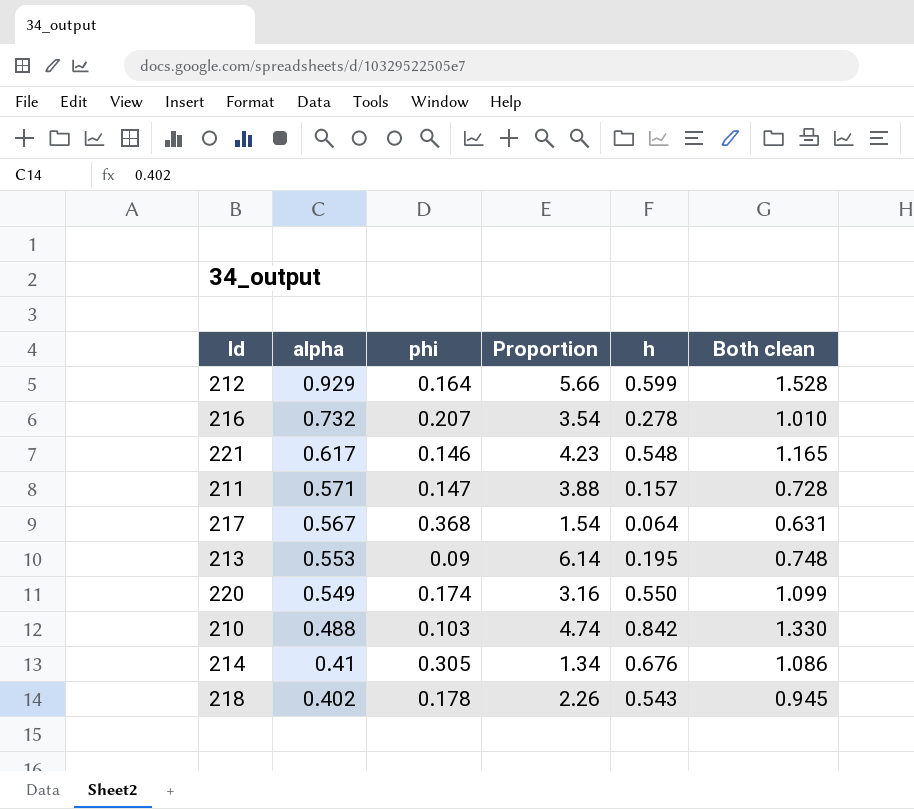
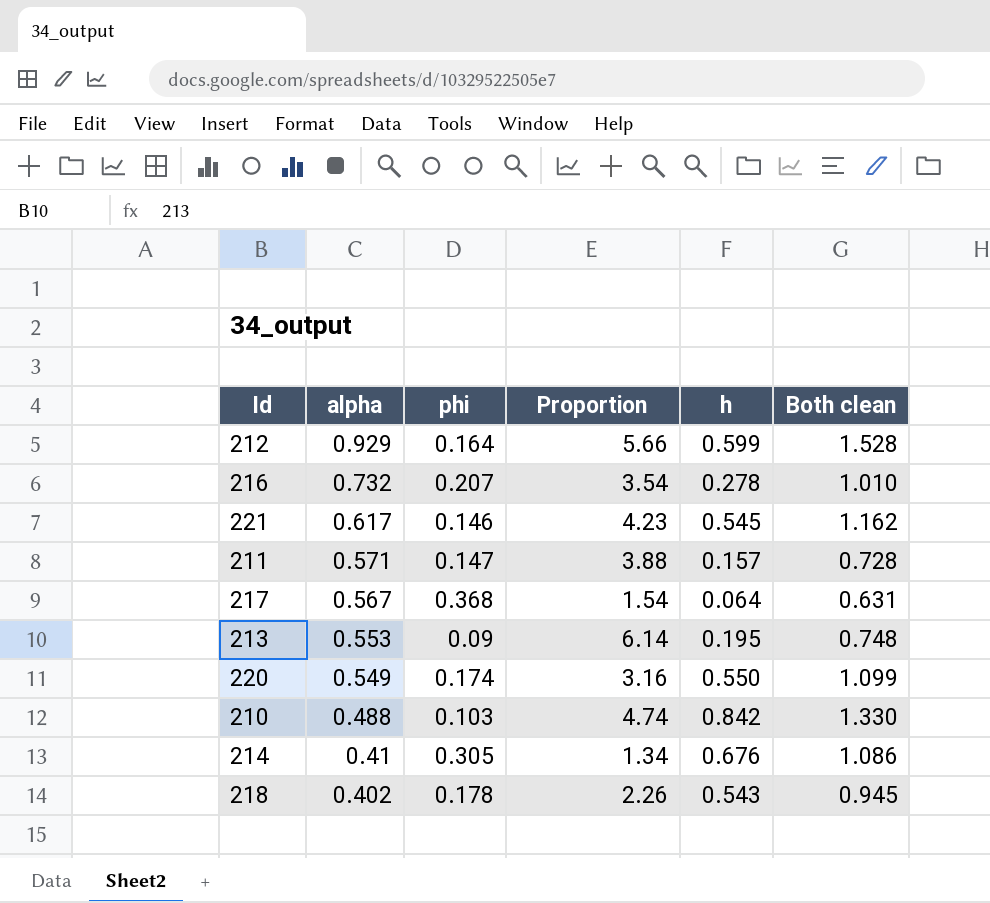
221 | h: 0.548 -> 0.545
221 | Both clean: 1.165 -> 1.162

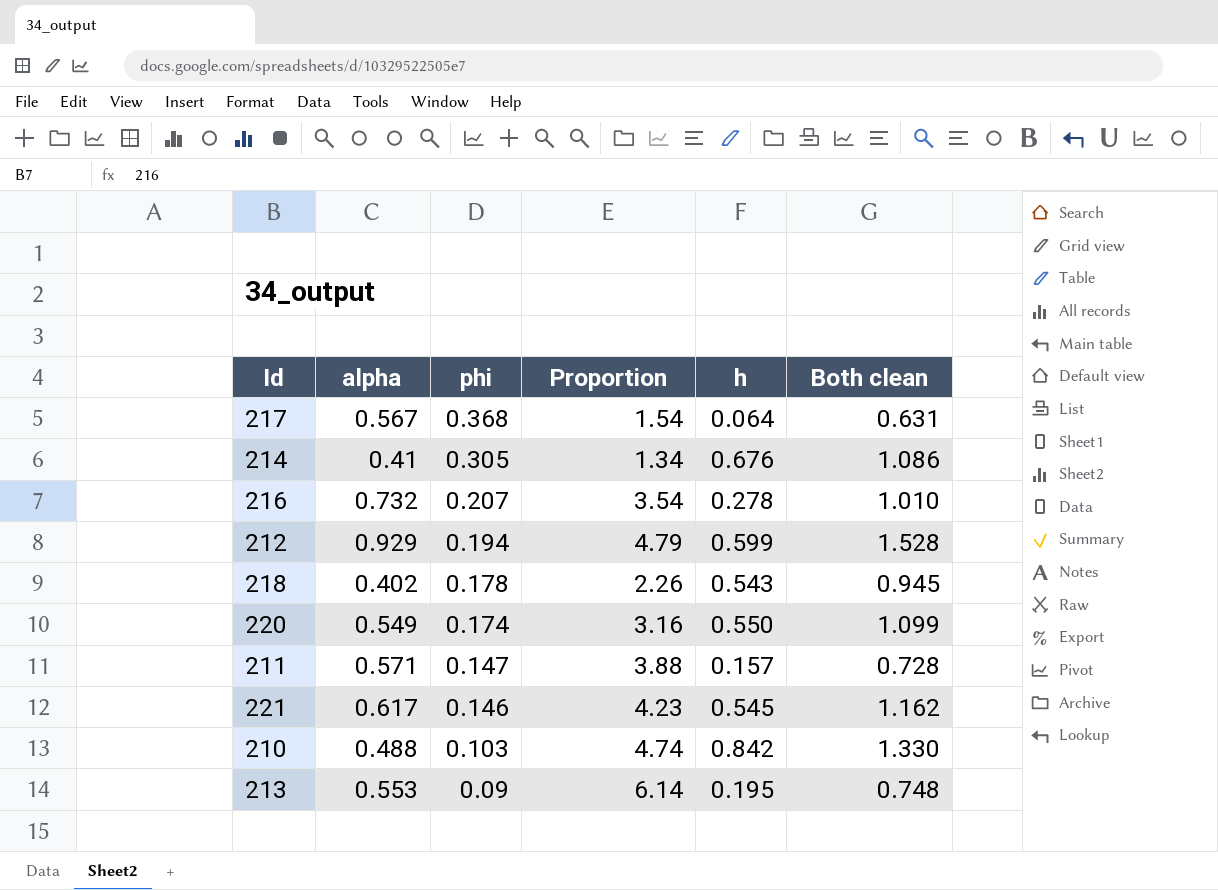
row order: alpha descending -> phi descending
212 | phi: 0.164 -> 0.194
212 | Proportion: 5.66 -> 4.79

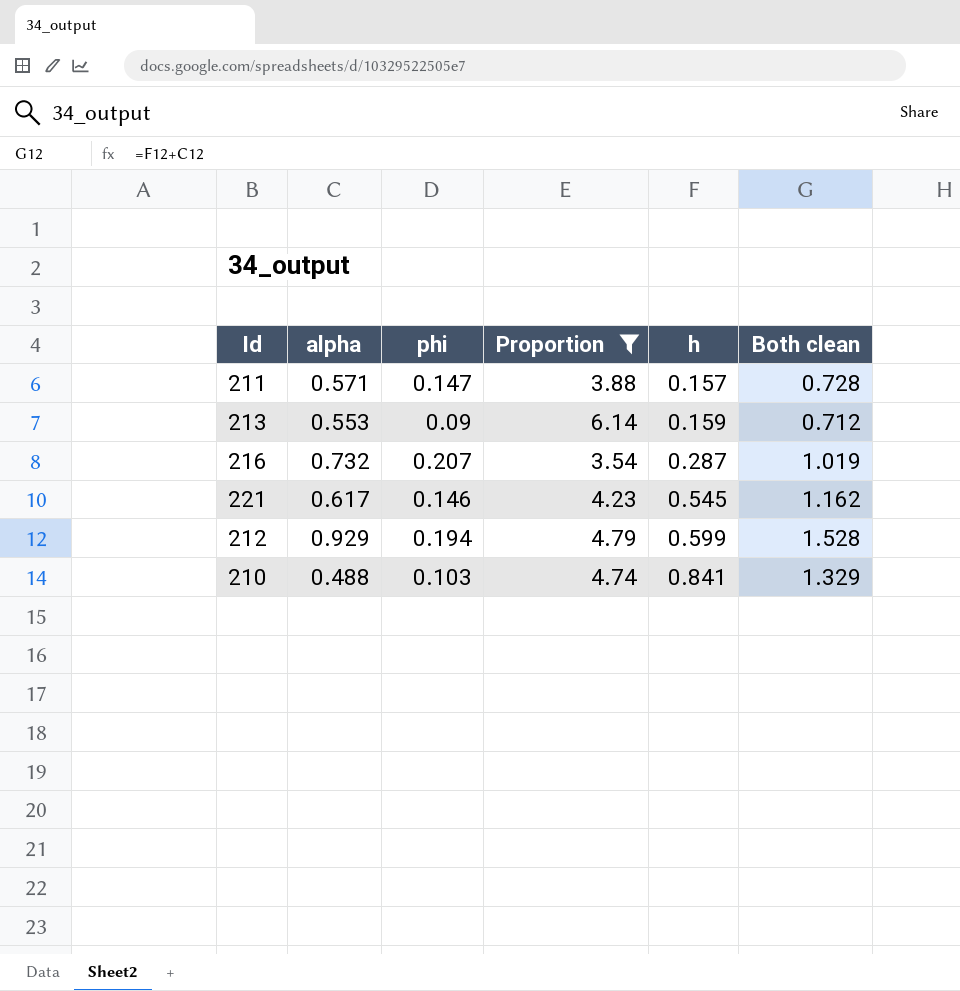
filter: none -> Proportion >= 3.54
row order: phi descending -> h ascending
213 | h: 0.195 -> 0.159
213 | Both clean: 0.748 -> 0.712
216 | h: 0.278 -> 0.287
216 | Both clean: 1.010 -> 1.019
210 | h: 0.842 -> 0.841
210 | Both clean: 1.330 -> 1.329

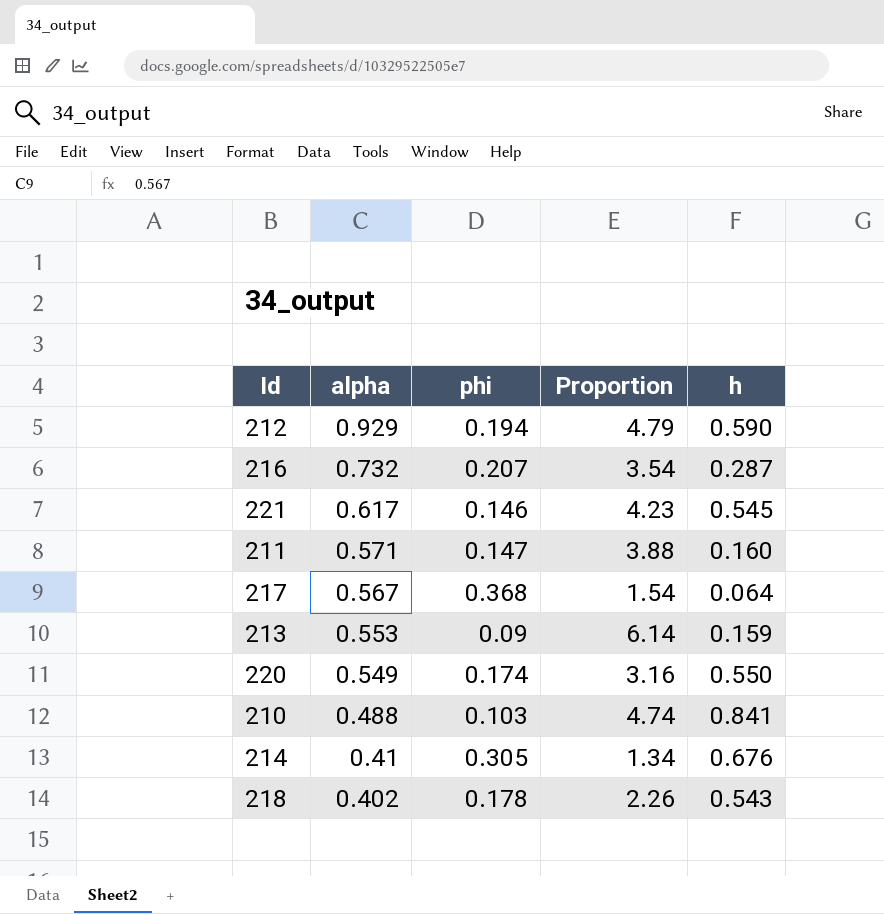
filter: Proportion >= 3.54 -> none
row order: h ascending -> alpha descending
column Both clean | formula: [alpha] + [h] -> none
212 | h: 0.599 -> 0.590
211 | h: 0.157 -> 0.160

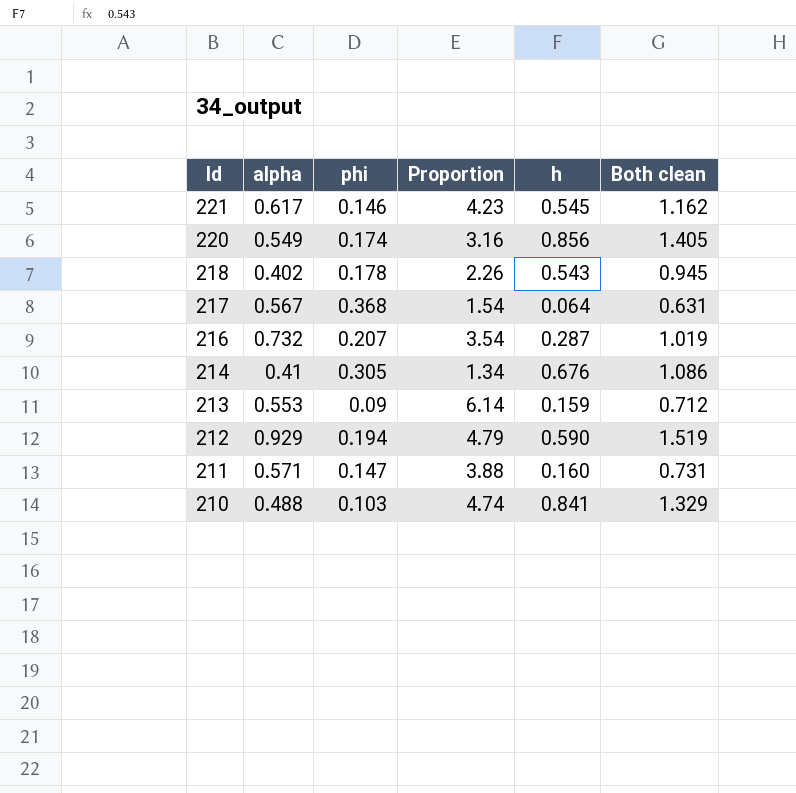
row order: alpha descending -> Id descending
column Both clean | formula: none -> [alpha] + [h]
220 | h: 0.550 -> 0.856

